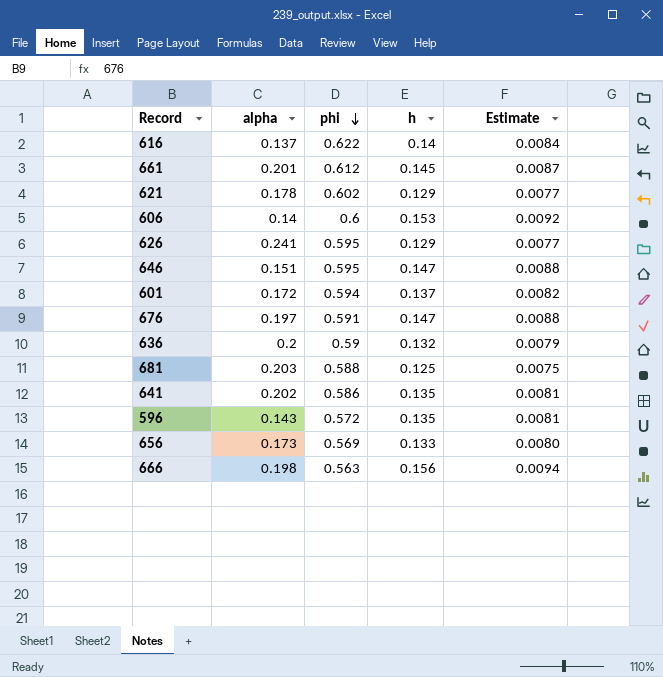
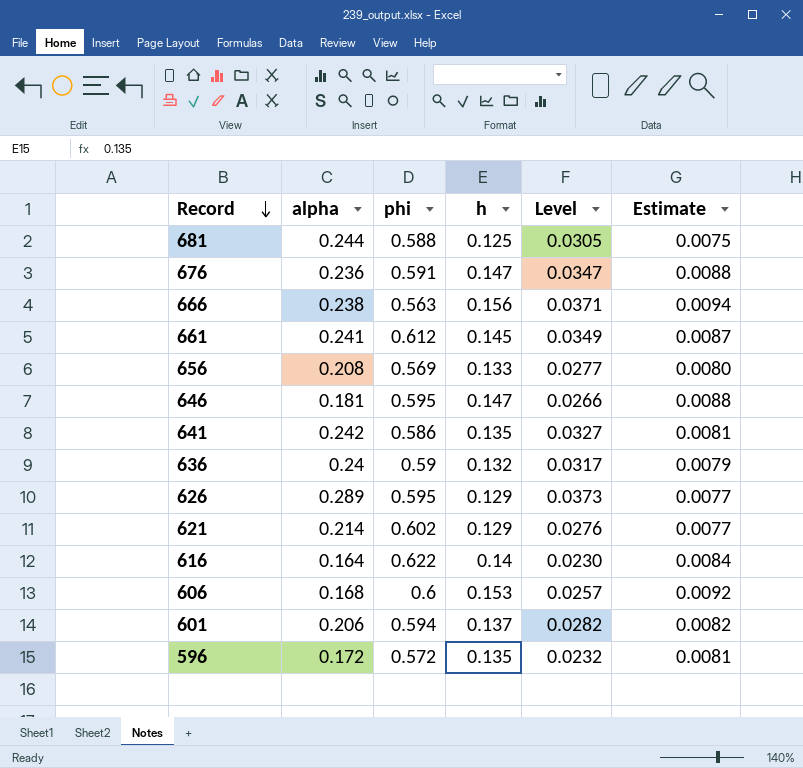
row order: phi descending -> Record descending
column Level | formula: none -> [alpha] * [h]
681 | alpha: 0.203 -> 0.244
676 | alpha: 0.197 -> 0.236
666 | alpha: 0.198 -> 0.238
661 | alpha: 0.201 -> 0.241
656 | alpha: 0.173 -> 0.208
646 | alpha: 0.151 -> 0.181
641 | alpha: 0.202 -> 0.242
636 | alpha: 0.2 -> 0.24
626 | alpha: 0.241 -> 0.289
621 | alpha: 0.178 -> 0.214
616 | alpha: 0.137 -> 0.164
606 | alpha: 0.14 -> 0.168
601 | alpha: 0.172 -> 0.206
596 | alpha: 0.143 -> 0.172

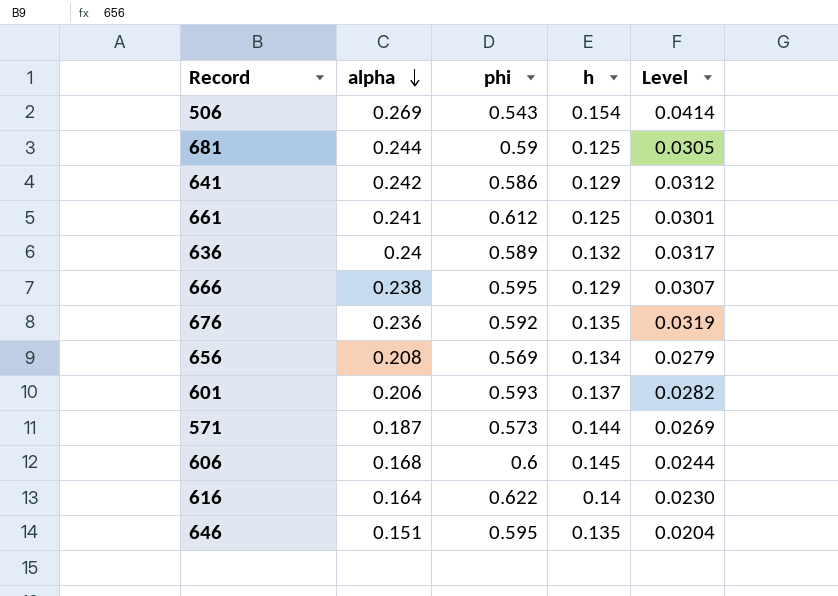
row order: Record descending -> alpha descending
column Estimate | formula: [h] * 0.06 -> none
row 626: 0.289 | 0.595 | 0.129 | 0.0373 | 0.0077 -> none
row 621: 0.214 | 0.602 | 0.129 | 0.0276 | 0.0077 -> none
row 596: 0.172 | 0.572 | 0.135 | 0.0232 | 0.0081 -> none
row 506: none -> 0.269 | 0.543 | 0.154 | 0.0414
681 | phi: 0.588 -> 0.59
641 | h: 0.135 -> 0.129
641 | Level: 0.0327 -> 0.0312
661 | h: 0.145 -> 0.125
661 | Level: 0.0349 -> 0.0301
636 | phi: 0.59 -> 0.589
666 | phi: 0.563 -> 0.595
666 | h: 0.156 -> 0.129
666 | Level: 0.0371 -> 0.0307
676 | phi: 0.591 -> 0.592
676 | h: 0.147 -> 0.135
676 | Level: 0.0347 -> 0.0319
656 | h: 0.133 -> 0.134
656 | Level: 0.0277 -> 0.0279
601 | phi: 0.594 -> 0.593
row 571: none -> 0.187 | 0.573 | 0.144 | 0.0269
606 | h: 0.153 -> 0.145
606 | Level: 0.0257 -> 0.0244
646 | alpha: 0.181 -> 0.151
646 | h: 0.147 -> 0.135
646 | Level: 0.0266 -> 0.0204

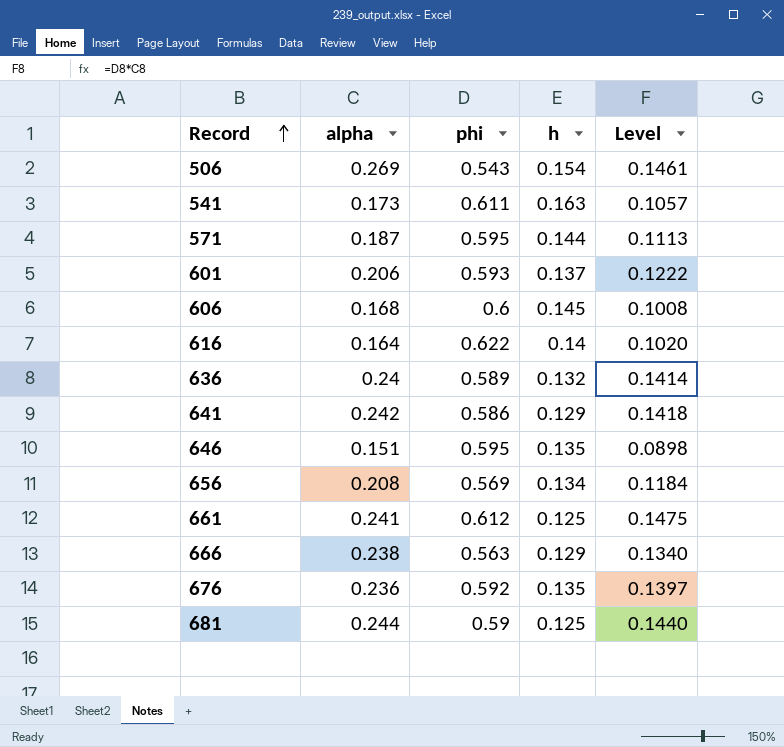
row order: alpha descending -> Record ascending
column Level | formula: [alpha] * [h] -> [alpha] * [phi]
row 541: none -> 0.173 | 0.611 | 0.163 | 0.1057
571 | phi: 0.573 -> 0.595
666 | phi: 0.595 -> 0.563

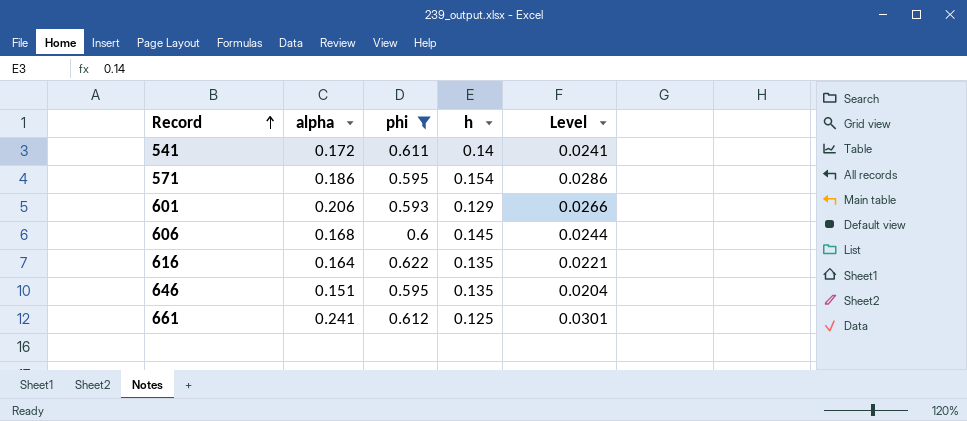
filter: none -> phi >= 0.593
column Level | formula: [alpha] * [phi] -> [alpha] * [h]
541 | alpha: 0.173 -> 0.172
541 | h: 0.163 -> 0.14
571 | alpha: 0.187 -> 0.186
571 | h: 0.144 -> 0.154
601 | h: 0.137 -> 0.129
616 | h: 0.14 -> 0.135

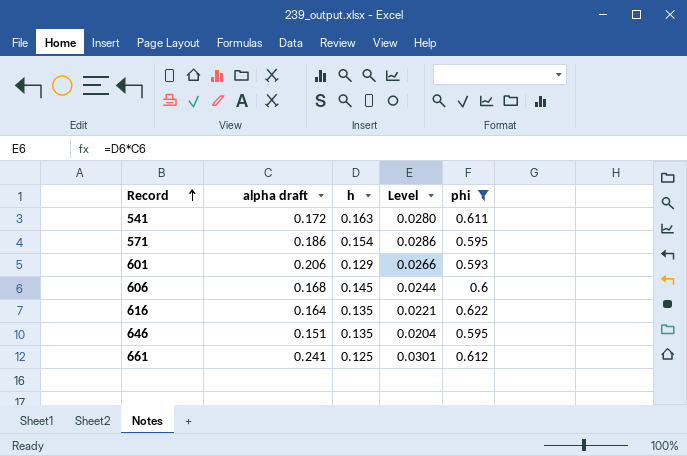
column name: alpha -> alpha draft
column phi | position: 3 -> 5
541 | h: 0.14 -> 0.163
541 | Level: 0.0241 -> 0.0280

